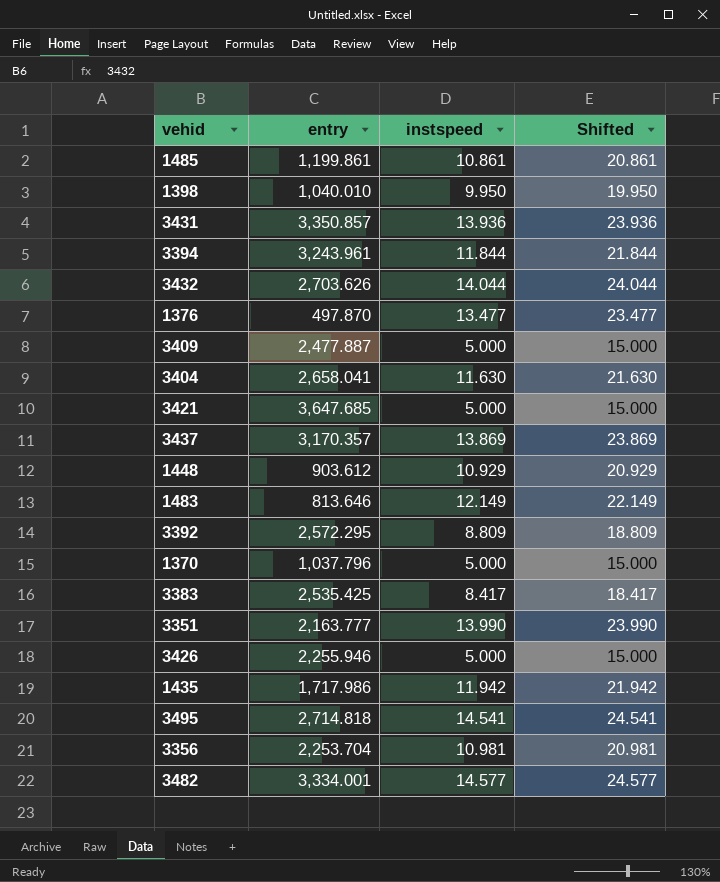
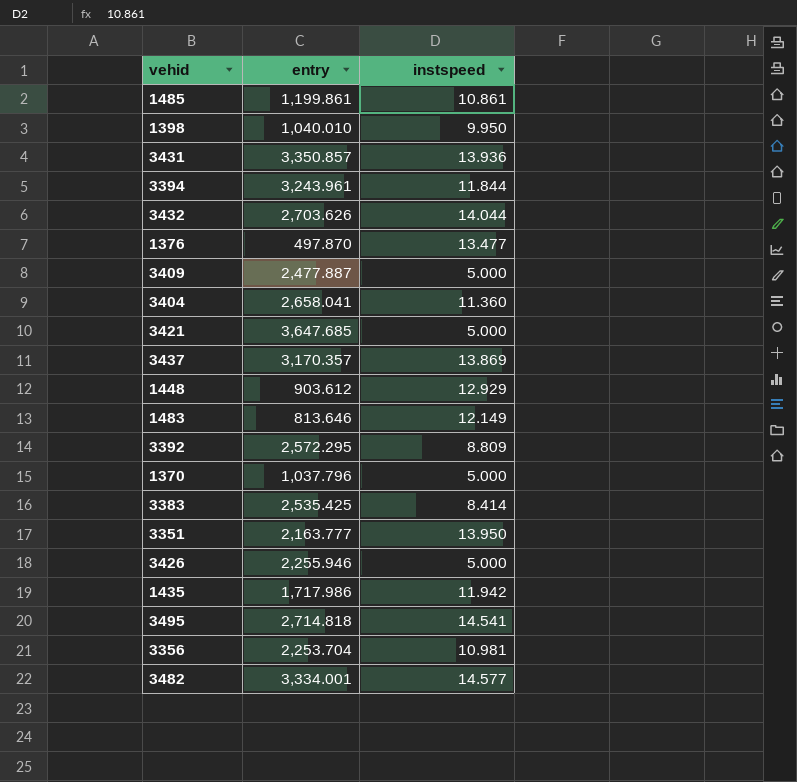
column Shifted | formula: [instspeed] + 10 -> none
3404 | instspeed: 11.630 -> 11.360
1448 | instspeed: 10.929 -> 12.929
3383 | instspeed: 8.417 -> 8.414
3351 | instspeed: 13.990 -> 13.950

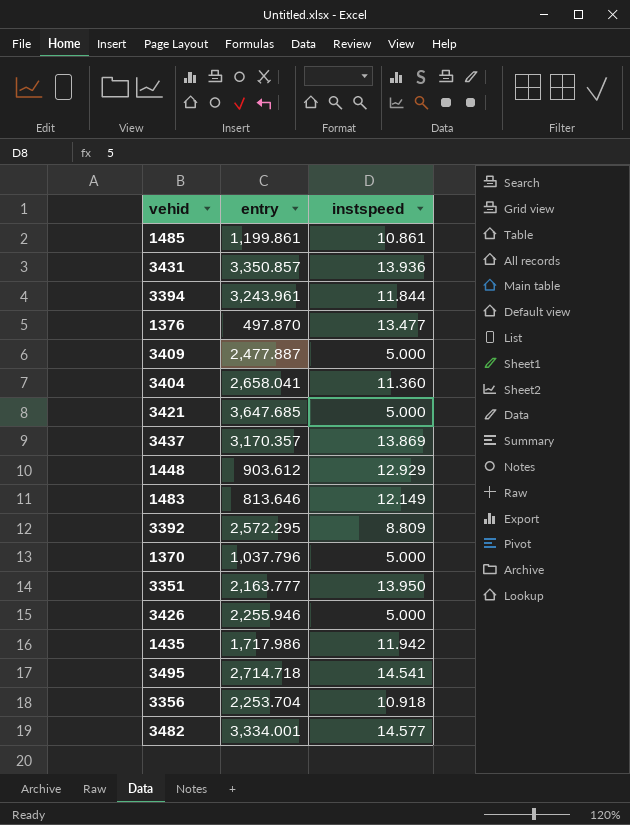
row 1398: 1,040.010 | 9.950 -> none
row 3432: 2,703.626 | 14.044 -> none
row 3383: 2,535.425 | 8.414 -> none
3495 | entry: 2,714.818 -> 2,714.718
3356 | instspeed: 10.981 -> 10.918

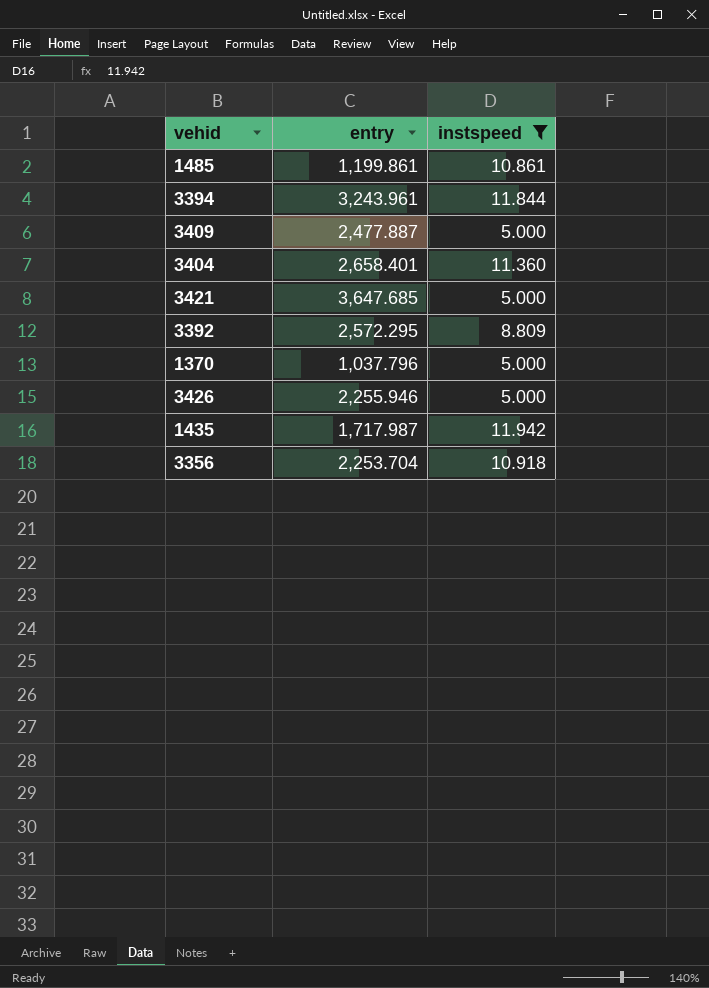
filter: none -> instspeed <= 11.942
3404 | entry: 2,658.041 -> 2,658.401
1435 | entry: 1,717.986 -> 1,717.987

